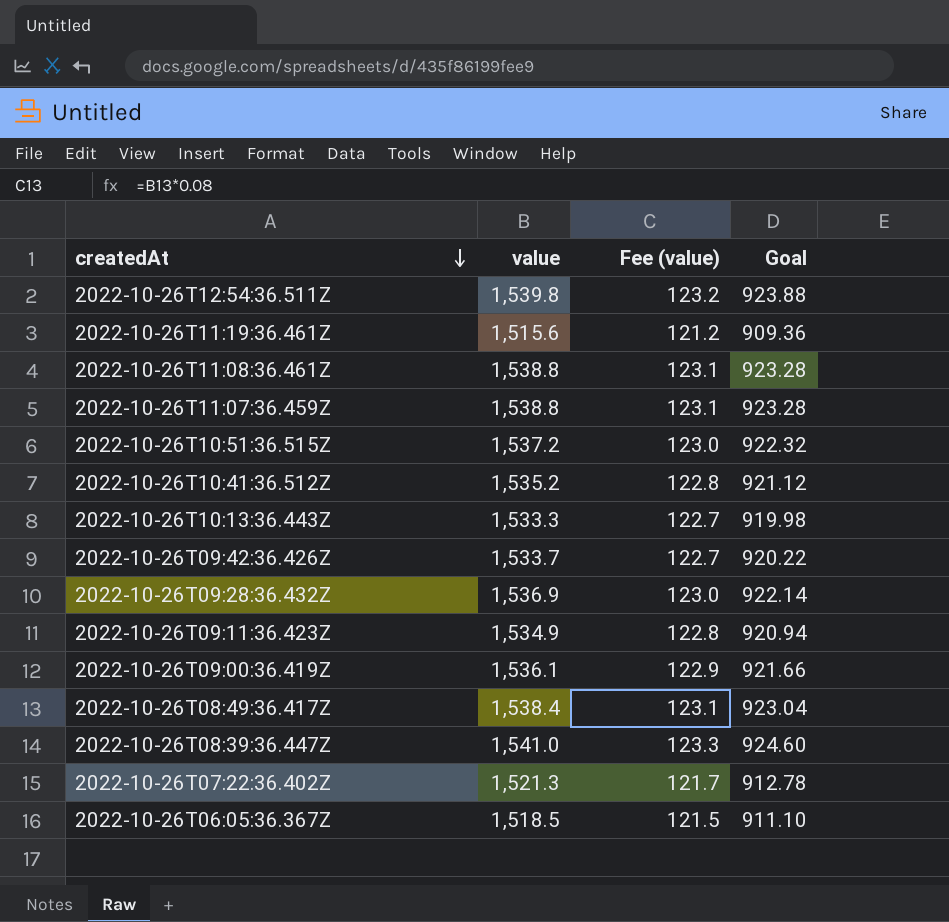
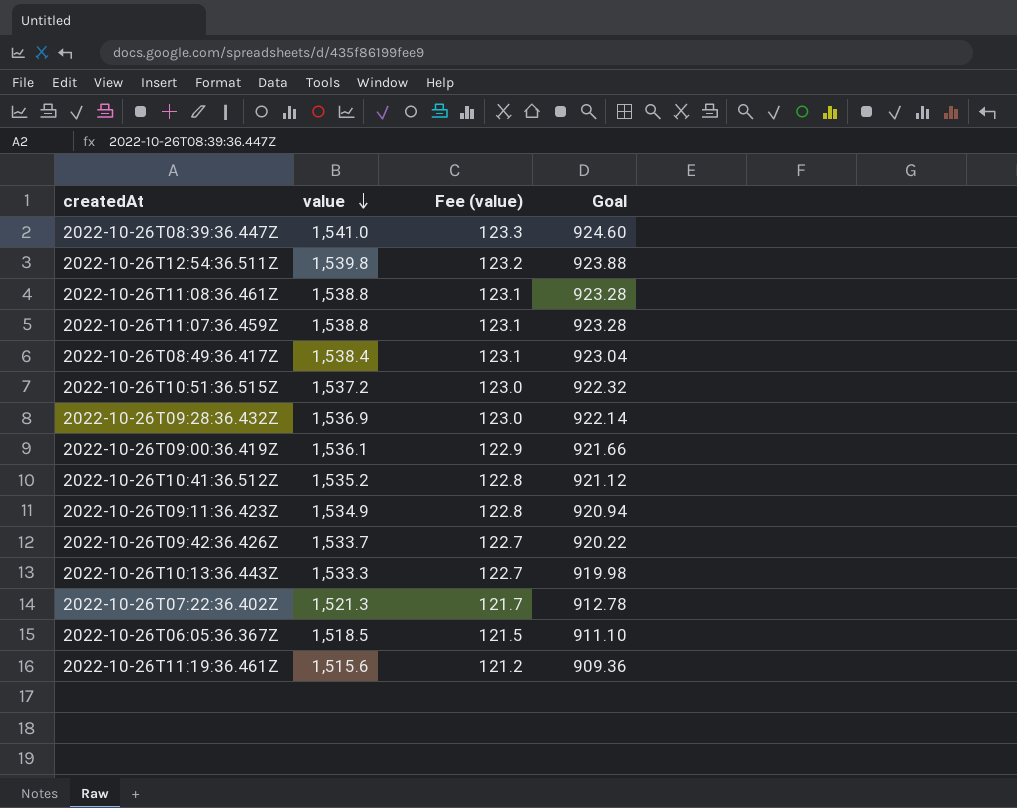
row order: createdAt descending -> value descending

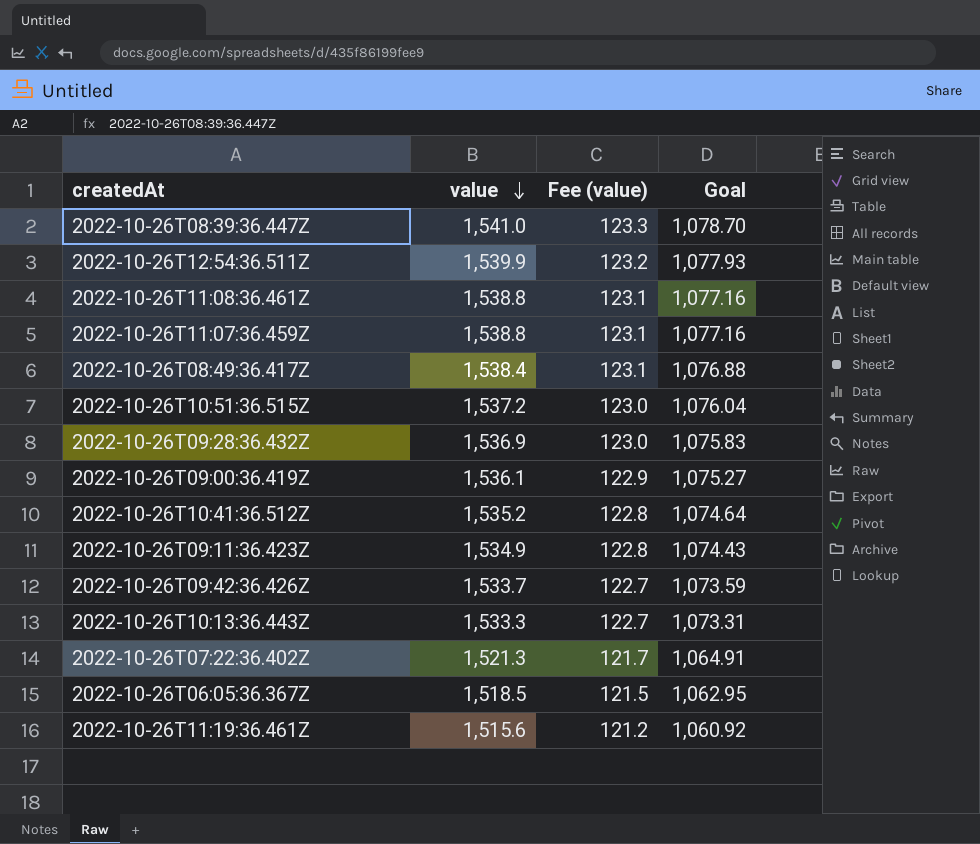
column Goal | formula: [value] * 0.6 -> [value] * 0.7
2022-10-26T12:54:36.511Z | value: 1,539.8 -> 1,539.9

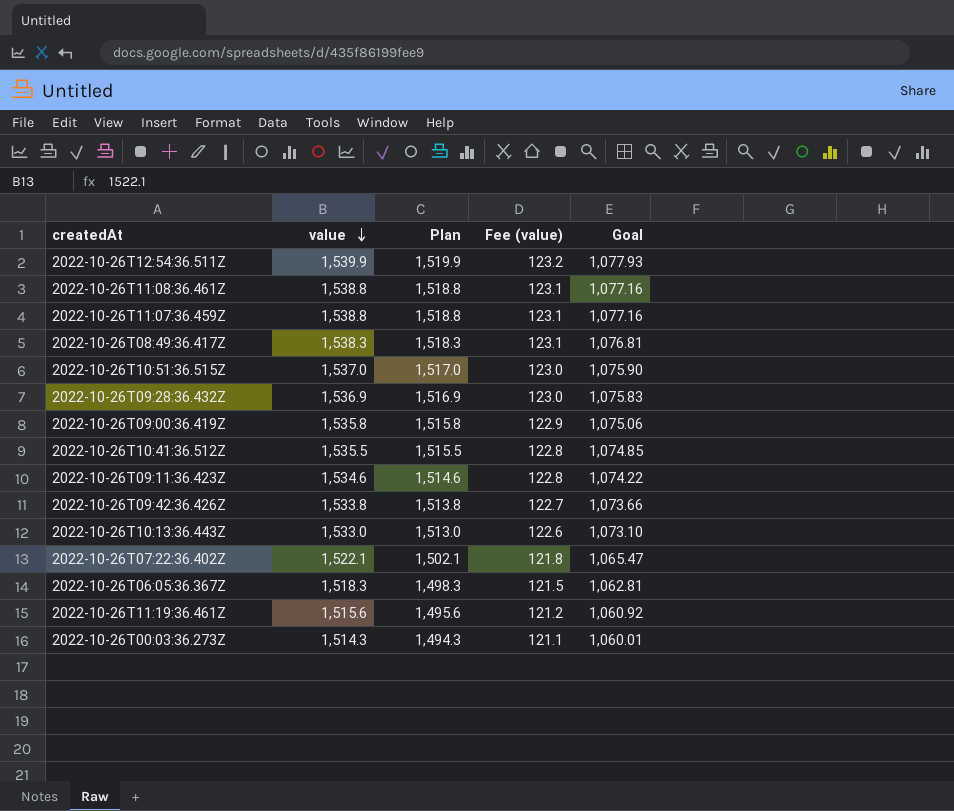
column Plan | formula: none -> [value] - 20
row 2022-10-26T08:39:36.447Z: 1,541.0 | 123.3 | 1,078.70 -> none
2022-10-26T08:49:36.417Z | value: 1,538.4 -> 1,538.3
2022-10-26T08:49:36.417Z | Goal: 1,076.88 -> 1,076.81
2022-10-26T10:51:36.515Z | value: 1,537.2 -> 1,537.0
2022-10-26T10:51:36.515Z | Goal: 1,076.04 -> 1,075.90
2022-10-26T09:00:36.419Z | value: 1,536.1 -> 1,535.8
2022-10-26T09:00:36.419Z | Goal: 1,075.27 -> 1,075.06
2022-10-26T10:41:36.512Z | value: 1,535.2 -> 1,535.5
2022-10-26T10:41:36.512Z | Goal: 1,074.64 -> 1,074.85
2022-10-26T09:11:36.423Z | value: 1,534.9 -> 1,534.6
2022-10-26T09:11:36.423Z | Goal: 1,074.43 -> 1,074.22
2022-10-26T09:42:36.426Z | value: 1,533.7 -> 1,533.8
2022-10-26T09:42:36.426Z | Goal: 1,073.59 -> 1,073.66
2022-10-26T10:13:36.443Z | value: 1,533.3 -> 1,533.0
2022-10-26T10:13:36.443Z | Fee (value): 122.7 -> 122.6
2022-10-26T10:13:36.443Z | Goal: 1,073.31 -> 1,073.10
2022-10-26T07:22:36.402Z | value: 1,521.3 -> 1,522.1
2022-10-26T07:22:36.402Z | Fee (value): 121.7 -> 121.8
2022-10-26T07:22:36.402Z | Goal: 1,064.91 -> 1,065.47
2022-10-26T06:05:36.367Z | value: 1,518.5 -> 1,518.3
2022-10-26T06:05:36.367Z | Goal: 1,062.95 -> 1,062.81
row 2022-10-26T00:03:36.273Z: none -> 1,514.3 | 1,494.3 | 121.1 | 1,060.01

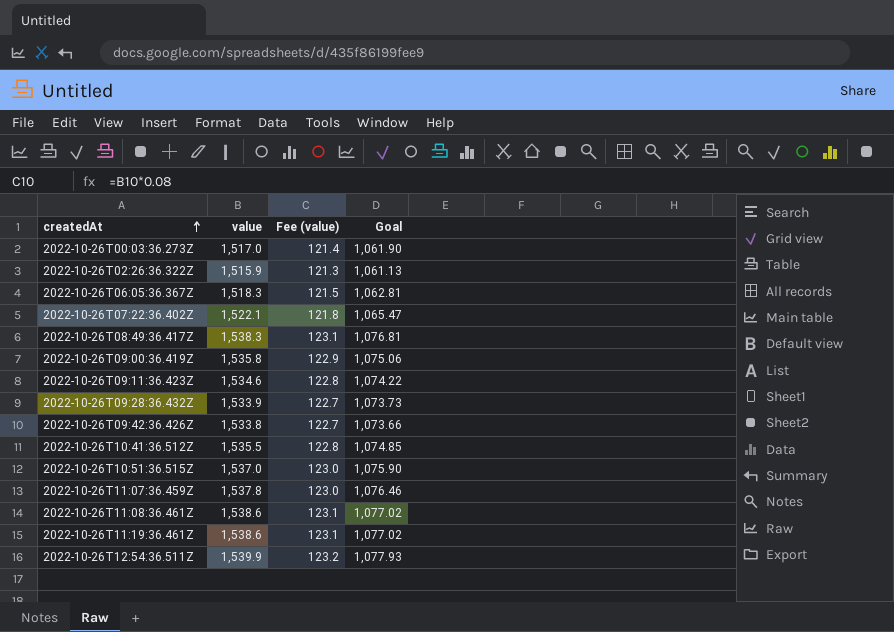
row order: value descending -> createdAt ascending
column Plan | formula: [value] - 20 -> none
row 2022-10-26T10:13:36.443Z: 1,533.0 | 1,513.0 | 122.6 | 1,073.10 -> none
2022-10-26T00:03:36.273Z | value: 1,514.3 -> 1,517.0
2022-10-26T00:03:36.273Z | Fee (value): 121.1 -> 121.4
2022-10-26T00:03:36.273Z | Goal: 1,060.01 -> 1,061.90
row 2022-10-26T02:26:36.322Z: none -> 1,515.9 | 121.3 | 1,061.13
2022-10-26T09:28:36.432Z | value: 1,536.9 -> 1,533.9
2022-10-26T09:28:36.432Z | Fee (value): 123.0 -> 122.7
2022-10-26T09:28:36.432Z | Goal: 1,075.83 -> 1,073.73
2022-10-26T11:07:36.459Z | value: 1,538.8 -> 1,537.8
2022-10-26T11:07:36.459Z | Fee (value): 123.1 -> 123.0
2022-10-26T11:07:36.459Z | Goal: 1,077.16 -> 1,076.46
2022-10-26T11:08:36.461Z | value: 1,538.8 -> 1,538.6
2022-10-26T11:08:36.461Z | Goal: 1,077.16 -> 1,077.02
2022-10-26T11:19:36.461Z | value: 1,515.6 -> 1,538.6
2022-10-26T11:19:36.461Z | Fee (value): 121.2 -> 123.1
2022-10-26T11:19:36.461Z | Goal: 1,060.92 -> 1,077.02

